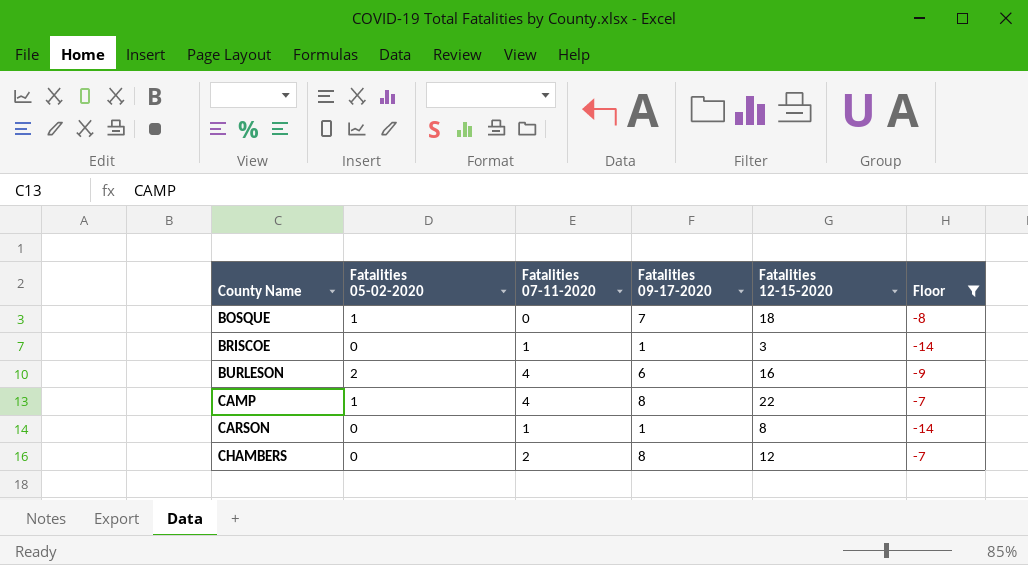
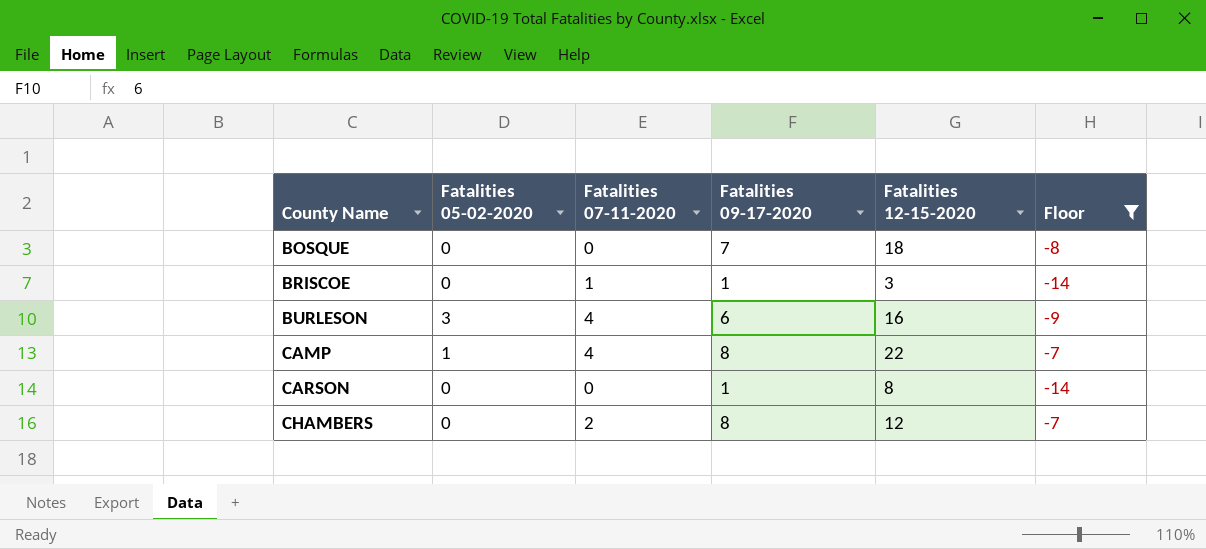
BOSQUE | Fatalities 05-02-2020: 1 -> 0
BURLESON | Fatalities 05-02-2020: 2 -> 3
CARSON | Fatalities 07-11-2020: 1 -> 0

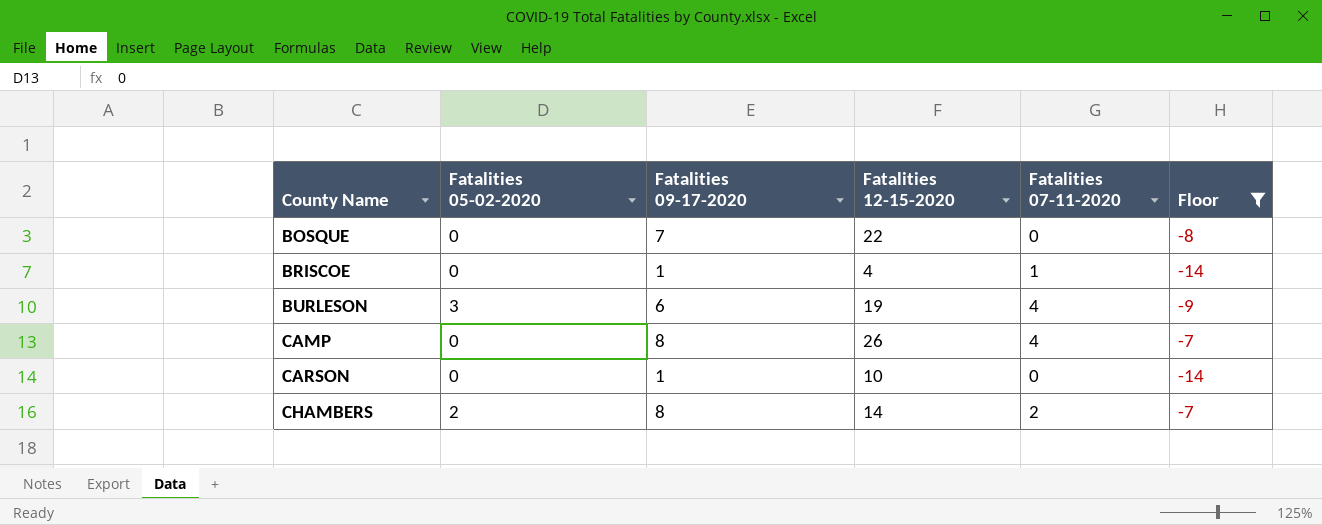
column Fatalities 07-11-2020 | position: 3 -> 5
BOSQUE | Fatalities 12-15-2020: 18 -> 22
BRISCOE | Fatalities 12-15-2020: 3 -> 4
BURLESON | Fatalities 12-15-2020: 16 -> 19
CAMP | Fatalities 05-02-2020: 1 -> 0
CAMP | Fatalities 12-15-2020: 22 -> 26
CARSON | Fatalities 12-15-2020: 8 -> 10
CHAMBERS | Fatalities 05-02-2020: 0 -> 2
CHAMBERS | Fatalities 12-15-2020: 12 -> 14

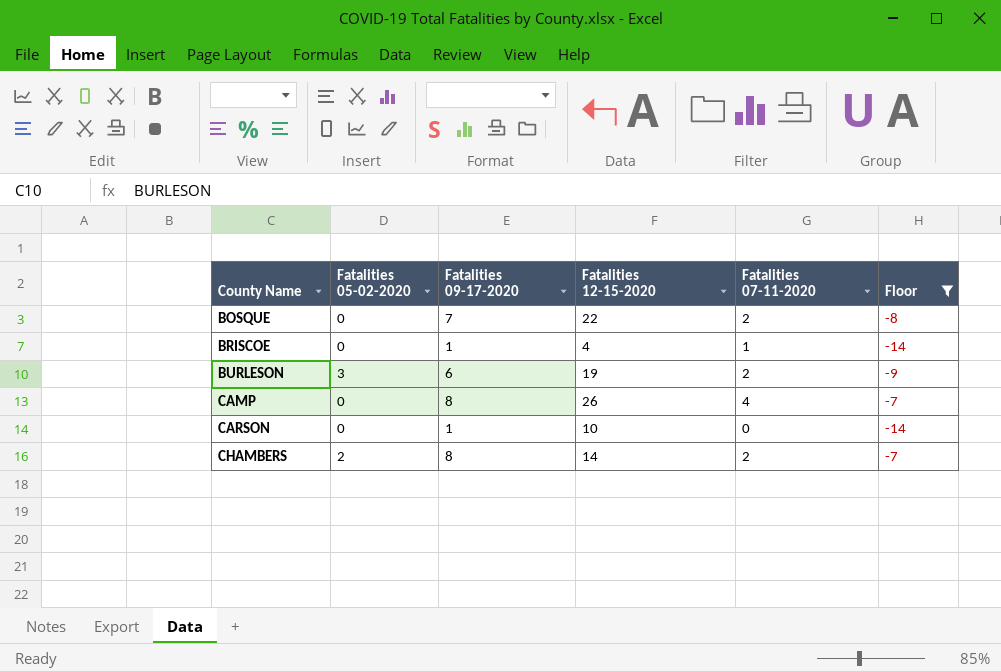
BOSQUE | Fatalities 07-11-2020: 0 -> 2
BURLESON | Fatalities 07-11-2020: 4 -> 2

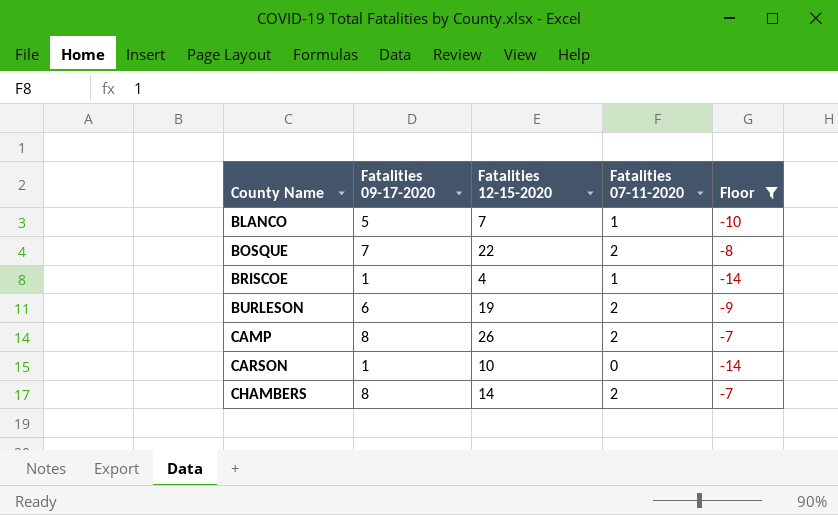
column Fatalities 05-02-2020 | position: 2 -> none
row BLANCO: none -> 5 | 7 | 1 | -10
CAMP | Fatalities 07-11-2020: 4 -> 2

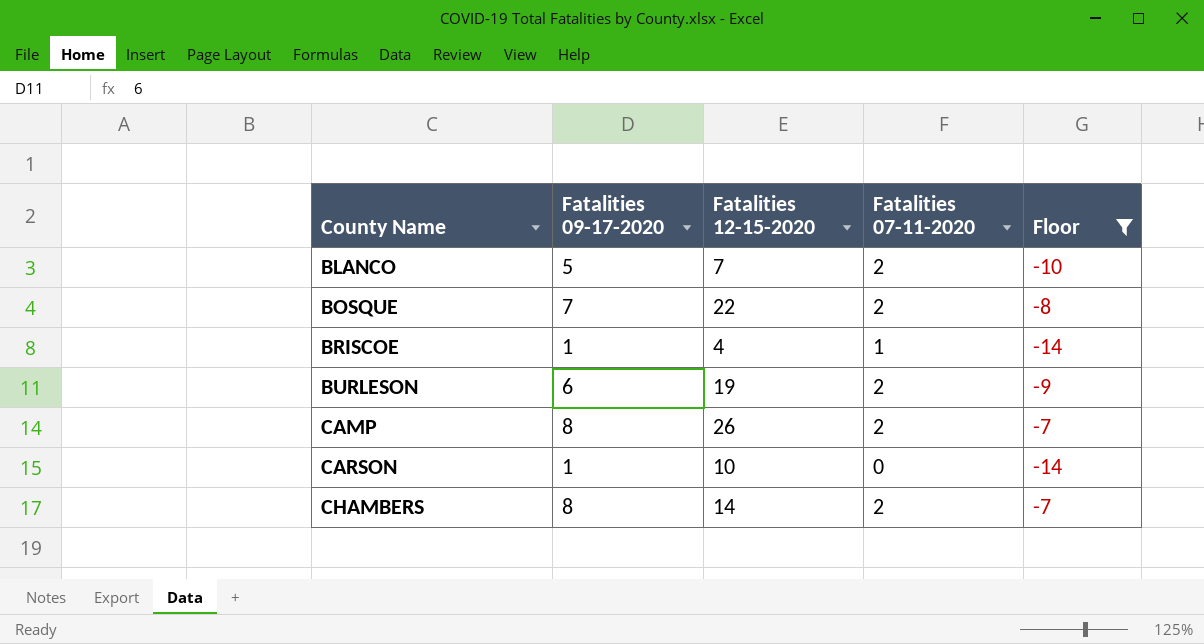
BLANCO | Fatalities 07-11-2020: 1 -> 2

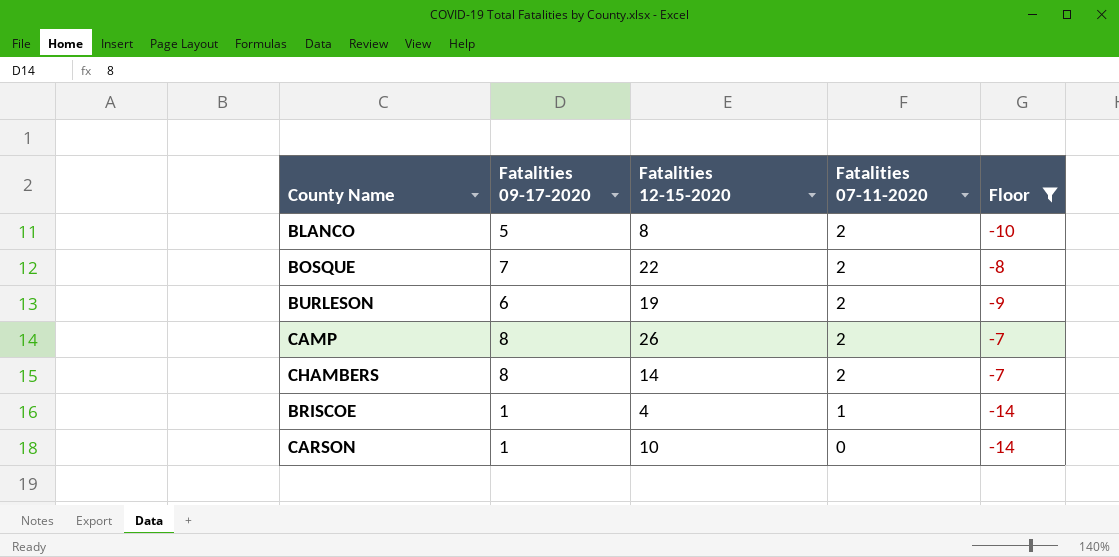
row order: County Name ascending -> Fatalities 07-11-2020 descending
BLANCO | Fatalities 12-15-2020: 7 -> 8

